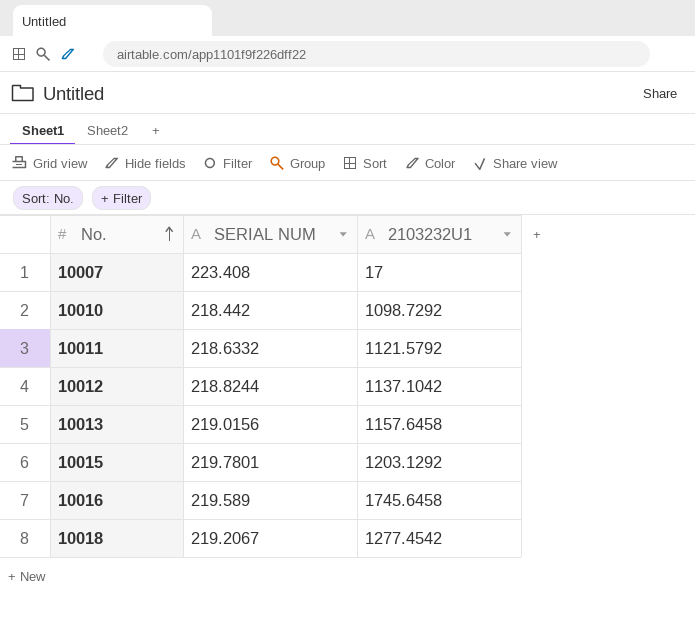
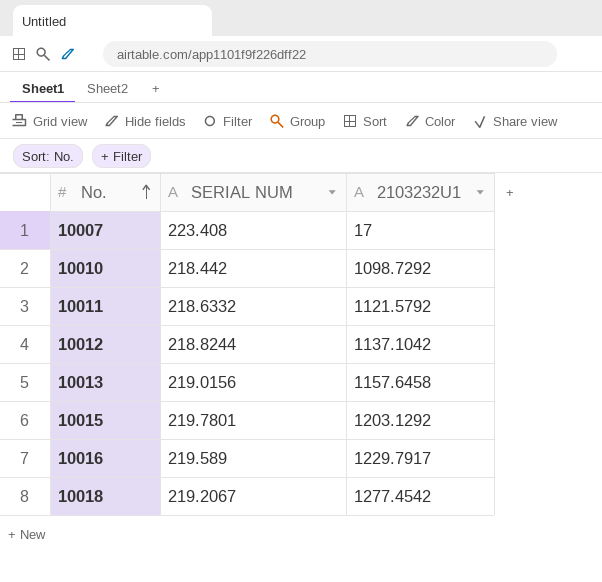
10016 | 2103232U1: 1745.6458 -> 1229.7917

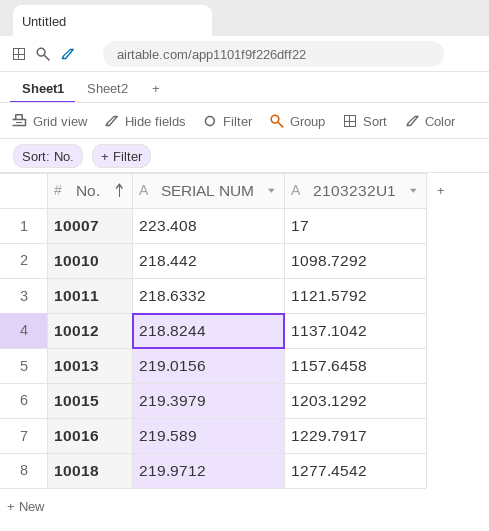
10015 | SERIAL NUM: 219.7801 -> 219.3979
10018 | SERIAL NUM: 219.2067 -> 219.9712

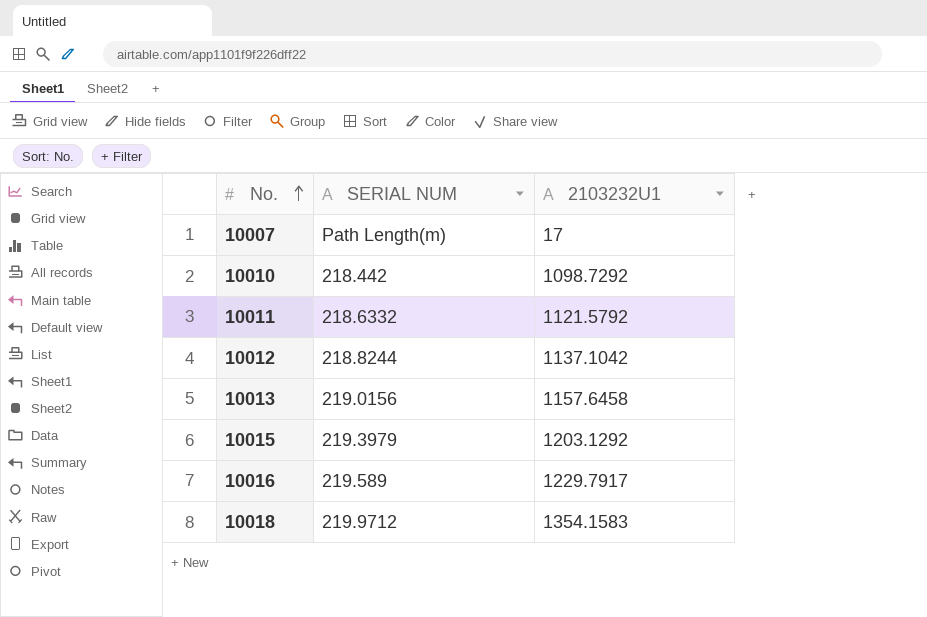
10007 | SERIAL NUM: 223.408 -> Path Length(m)
10018 | 2103232U1: 1277.4542 -> 1354.1583

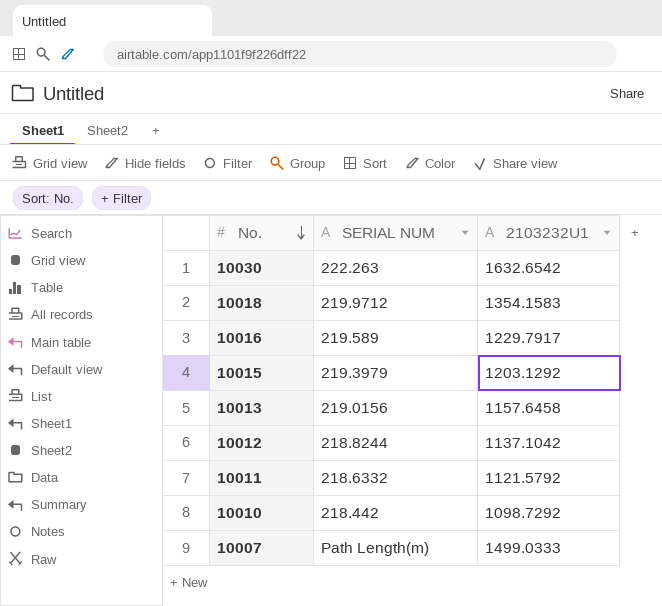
row order: No. ascending -> No. descending
row 10030: none -> 222.263 | 1632.6542
10007 | 2103232U1: 17 -> 1499.0333

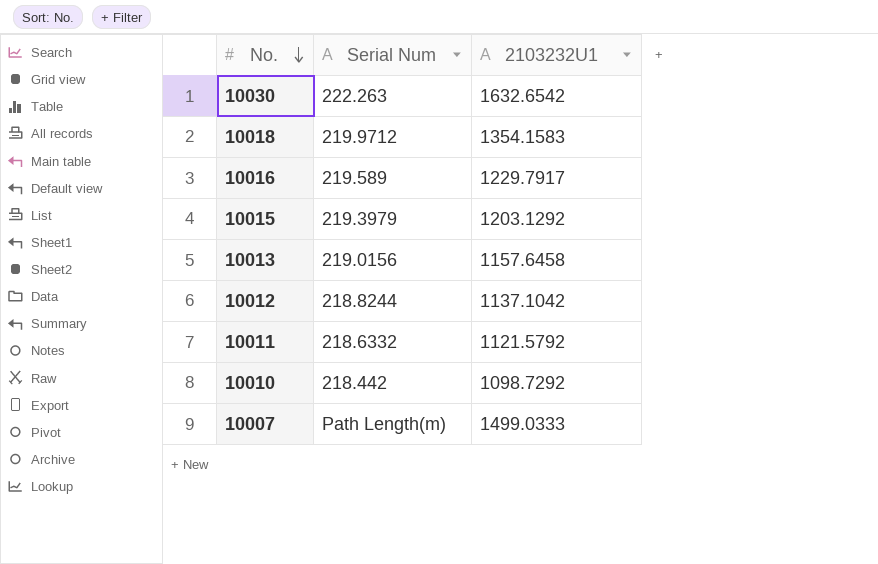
column name: SERIAL NUM -> Serial Num

